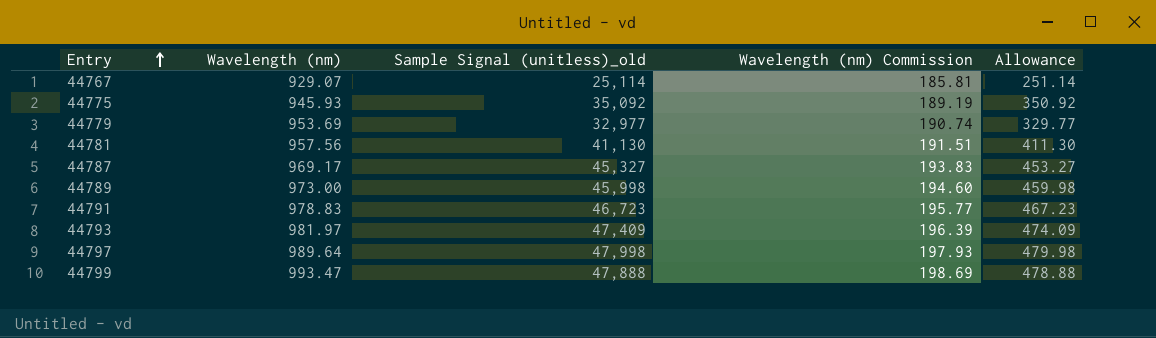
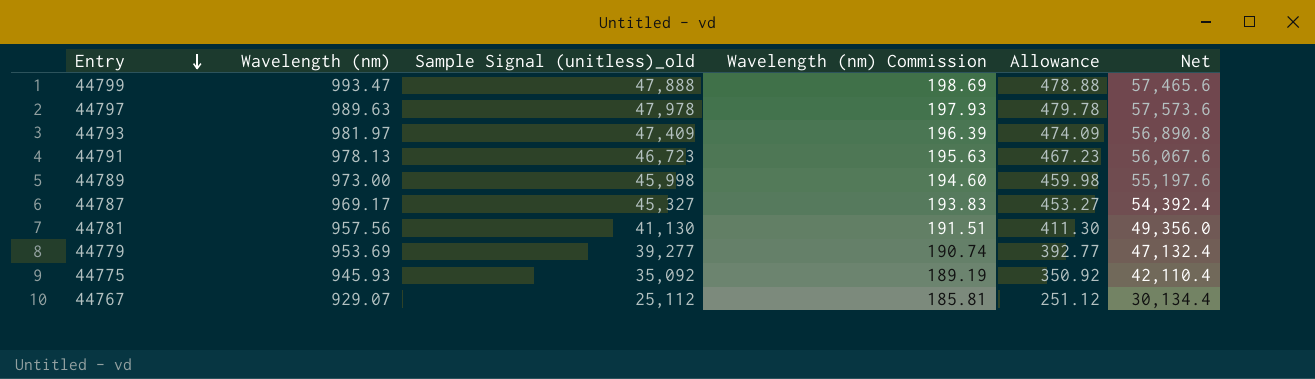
row order: Entry ascending -> Entry descending
column Net | formula: none -> [Sample Signal (unitless)_old] * 1.2
44797 | Wavelength (nm): 989.64 -> 989.63
44797 | Sample Signal (unitless)_old: 47,998 -> 47,978
44797 | Allowance: 479.98 -> 479.78
44791 | Wavelength (nm): 978.83 -> 978.13
44791 | Wavelength (nm) Commission: 195.77 -> 195.63
44779 | Sample Signal (unitless)_old: 32,977 -> 39,277
44779 | Allowance: 329.77 -> 392.77
44767 | Sample Signal (unitless)_old: 25,114 -> 25,112
44767 | Allowance: 251.14 -> 251.12

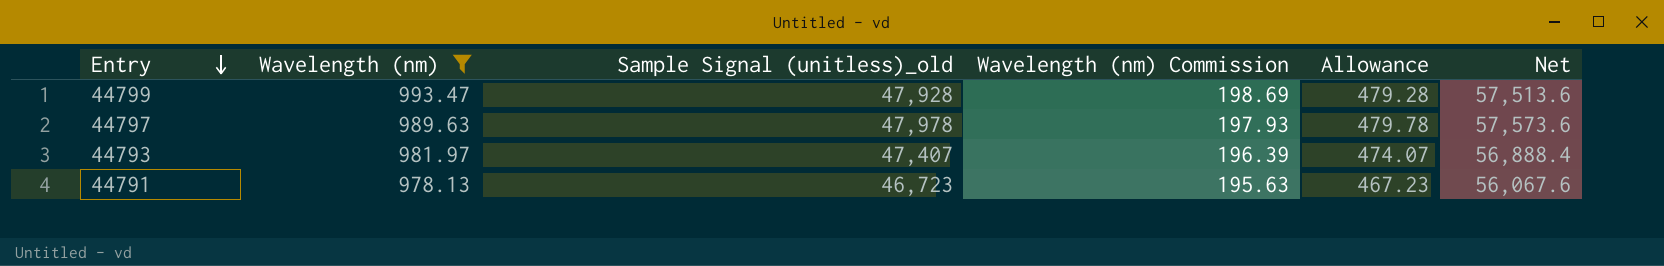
filter: none -> Wavelength (nm) >= 978.13
44799 | Sample Signal (unitless)_old: 47,888 -> 47,928
44799 | Allowance: 478.88 -> 479.28
44799 | Net: 57,465.6 -> 57,513.6
44793 | Sample Signal (unitless)_old: 47,409 -> 47,407
44793 | Allowance: 474.09 -> 474.07
44793 | Net: 56,890.8 -> 56,888.4

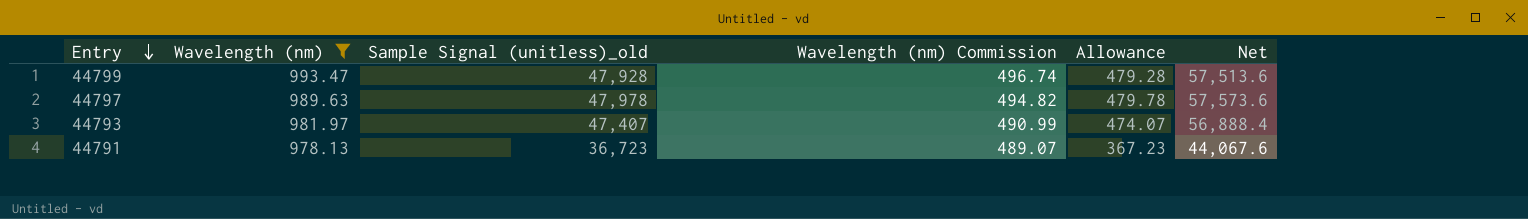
column Wavelength (nm) Commission | formula: [Wavelength (nm)] * 0.2 -> [Wavelength (nm)] * 0.5
44791 | Sample Signal (unitless)_old: 46,723 -> 36,723
44791 | Allowance: 467.23 -> 367.23
44791 | Net: 56,067.6 -> 44,067.6

